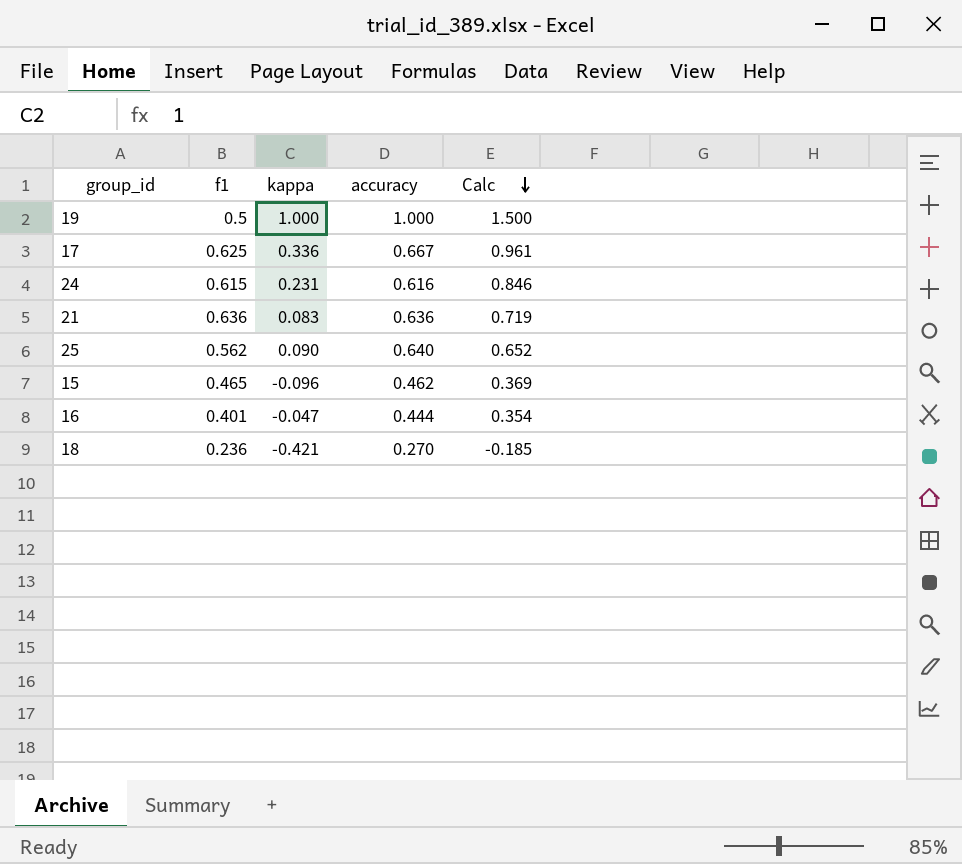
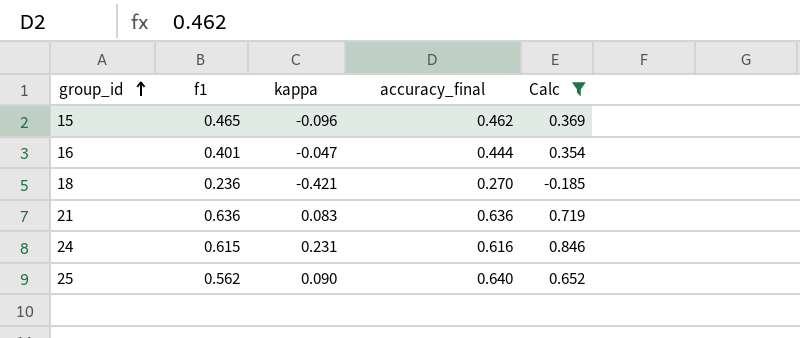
filter: none -> Calc <= 0.846
row order: Calc descending -> group_id ascending
column name: accuracy -> accuracy_final

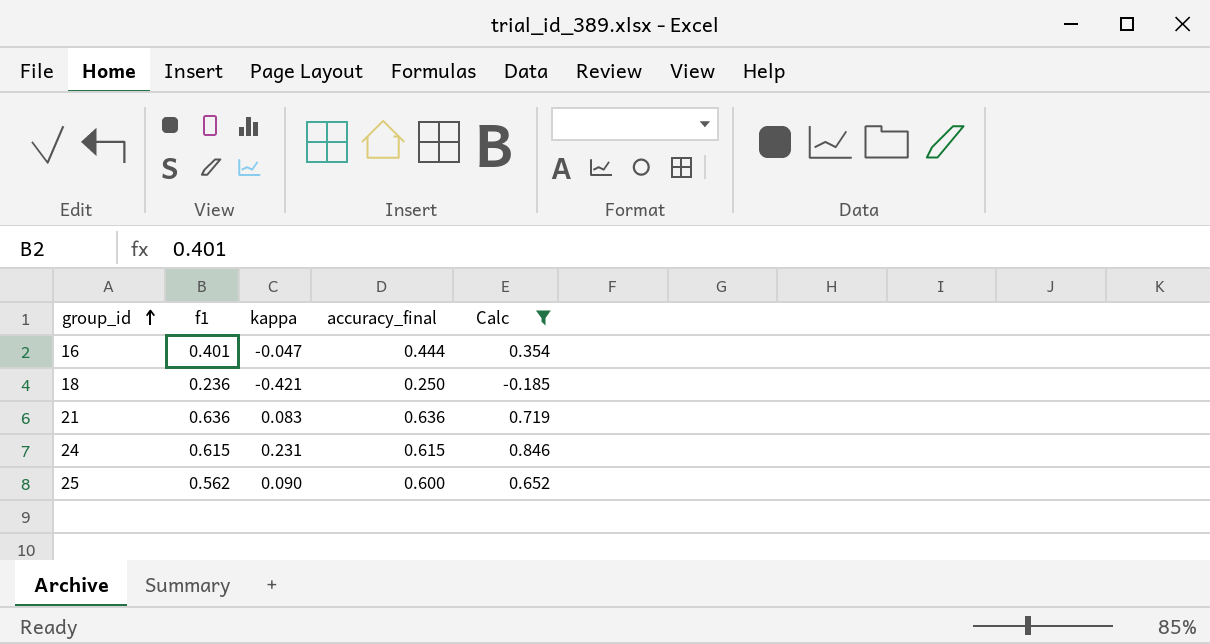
row 15: 0.465 | -0.096 | 0.462 | 0.369 -> none
18 | accuracy_final: 0.270 -> 0.250
24 | accuracy_final: 0.616 -> 0.615
25 | accuracy_final: 0.640 -> 0.600

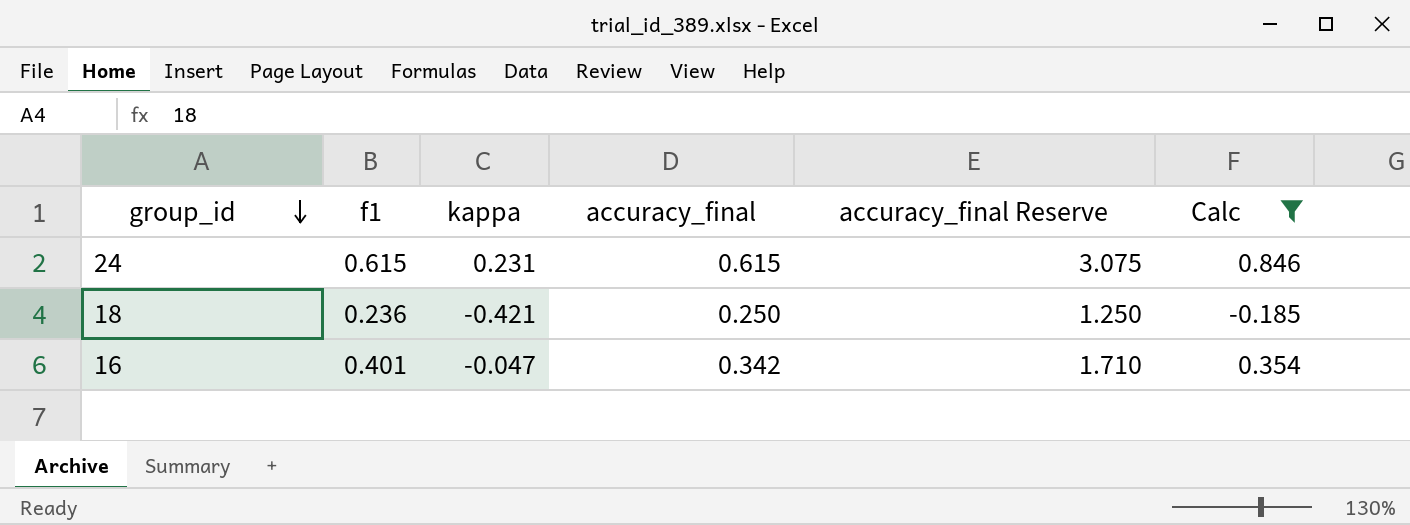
row order: group_id ascending -> group_id descending
column accuracy_final Reserve | formula: none -> [accuracy_final] * 5
row 21: 0.636 | 0.083 | 0.636 | 0.719 -> none
row 25: 0.562 | 0.090 | 0.600 | 0.652 -> none
16 | accuracy_final: 0.444 -> 0.342

